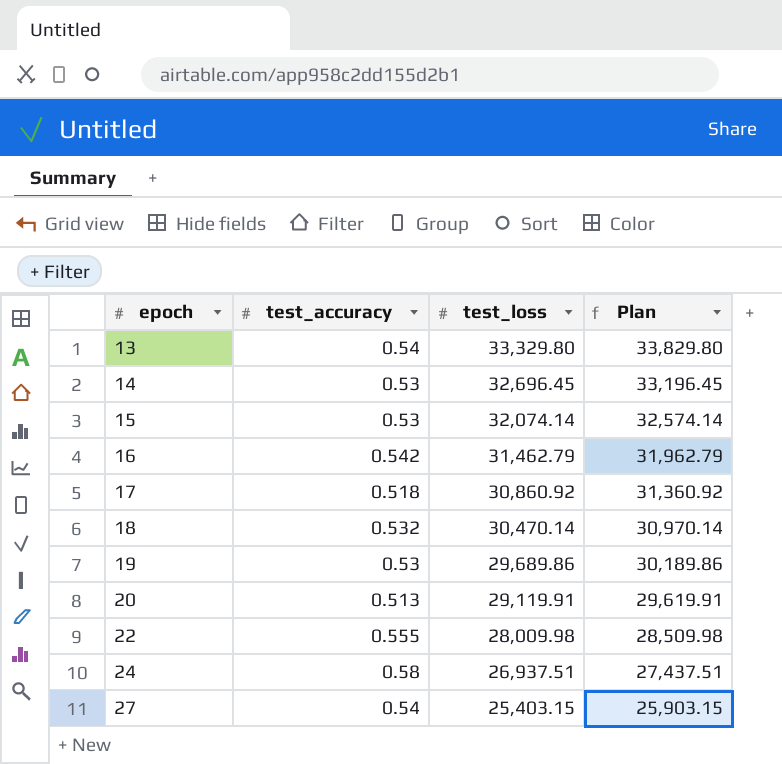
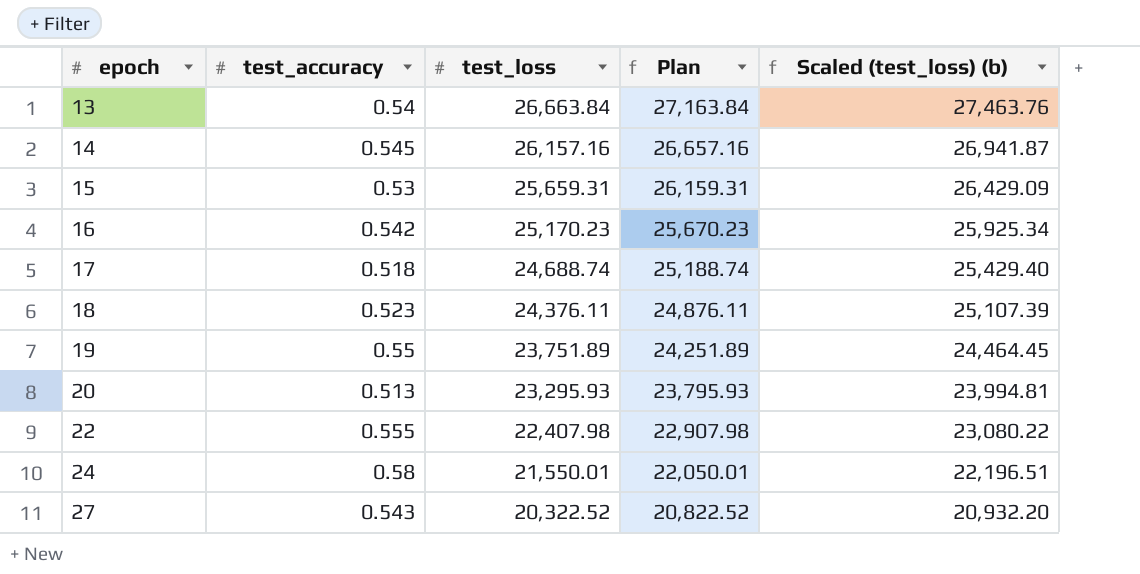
column Scaled (test_loss) (b) | formula: none -> [test_loss] * 1.03
13 | test_loss: 33,329.80 -> 26,663.84
13 | Plan: 33,829.80 -> 27,163.84
14 | test_accuracy: 0.53 -> 0.545
14 | test_loss: 32,696.45 -> 26,157.16
14 | Plan: 33,196.45 -> 26,657.16
15 | test_loss: 32,074.14 -> 25,659.31
15 | Plan: 32,574.14 -> 26,159.31
16 | test_loss: 31,462.79 -> 25,170.23
16 | Plan: 31,962.79 -> 25,670.23
17 | test_loss: 30,860.92 -> 24,688.74
17 | Plan: 31,360.92 -> 25,188.74
18 | test_accuracy: 0.532 -> 0.523
18 | test_loss: 30,470.14 -> 24,376.11
18 | Plan: 30,970.14 -> 24,876.11
19 | test_accuracy: 0.53 -> 0.55
19 | test_loss: 29,689.86 -> 23,751.89
19 | Plan: 30,189.86 -> 24,251.89
20 | test_loss: 29,119.91 -> 23,295.93
20 | Plan: 29,619.91 -> 23,795.93
22 | test_loss: 28,009.98 -> 22,407.98
22 | Plan: 28,509.98 -> 22,907.98
24 | test_loss: 26,937.51 -> 21,550.01
24 | Plan: 27,437.51 -> 22,050.01
27 | test_accuracy: 0.54 -> 0.543
27 | test_loss: 25,403.15 -> 20,322.52
27 | Plan: 25,903.15 -> 20,822.52

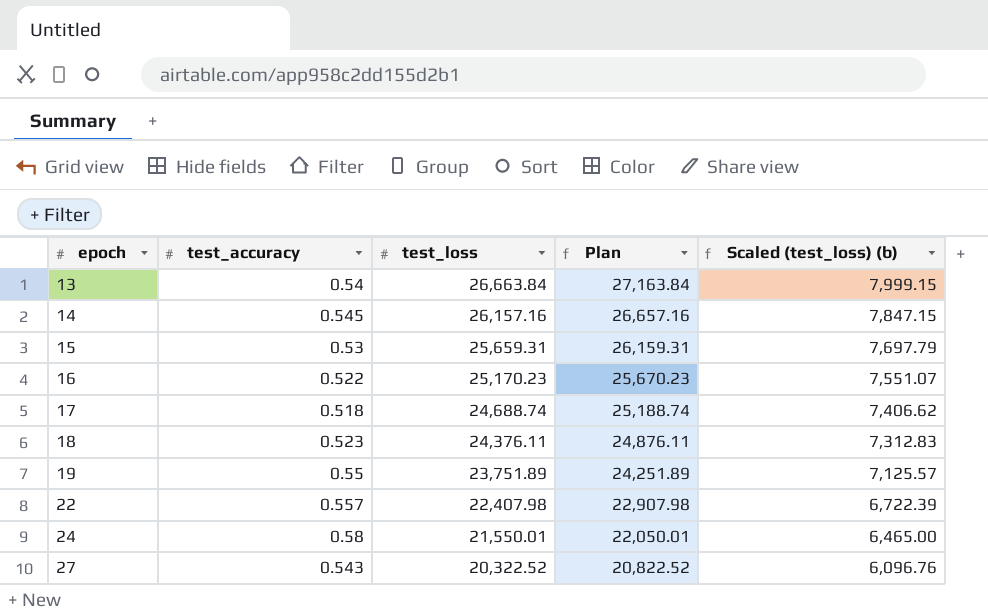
column Scaled (test_loss) (b) | formula: [test_loss] * 1.03 -> [test_loss] * 0.3
row 20: 0.513 | 23,295.93 | 23,795.93 | 23,994.81 -> none
16 | test_accuracy: 0.542 -> 0.522
22 | test_accuracy: 0.555 -> 0.557

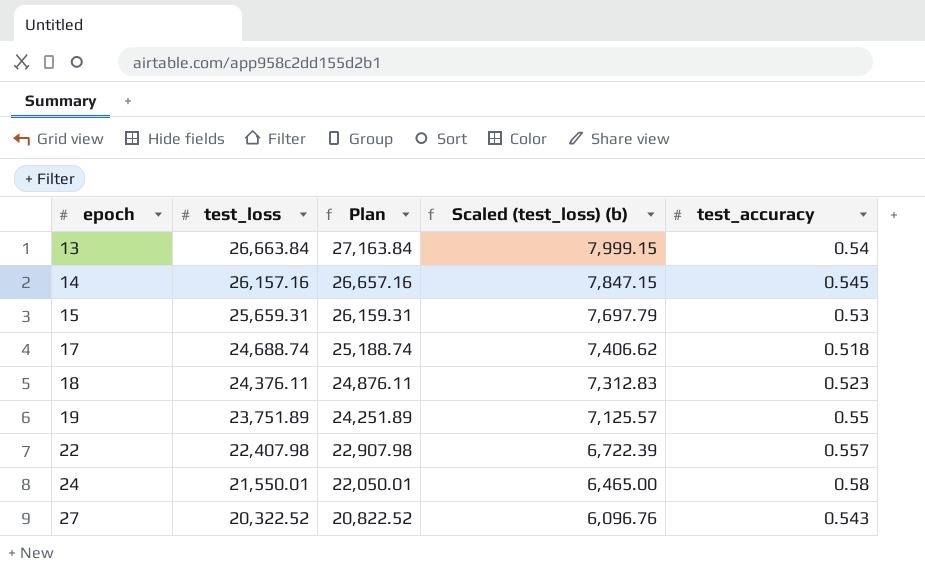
column test_accuracy | position: 2 -> 5
row 16: 0.522 | 25,170.23 | 25,670.23 | 7,551.07 -> none

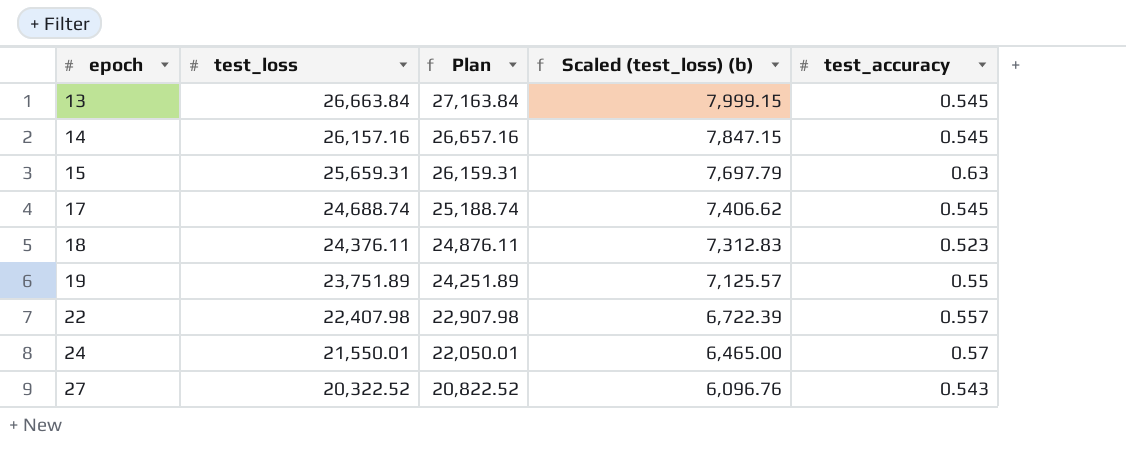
13 | test_accuracy: 0.54 -> 0.545
15 | test_accuracy: 0.53 -> 0.63
17 | test_accuracy: 0.518 -> 0.545
24 | test_accuracy: 0.58 -> 0.57

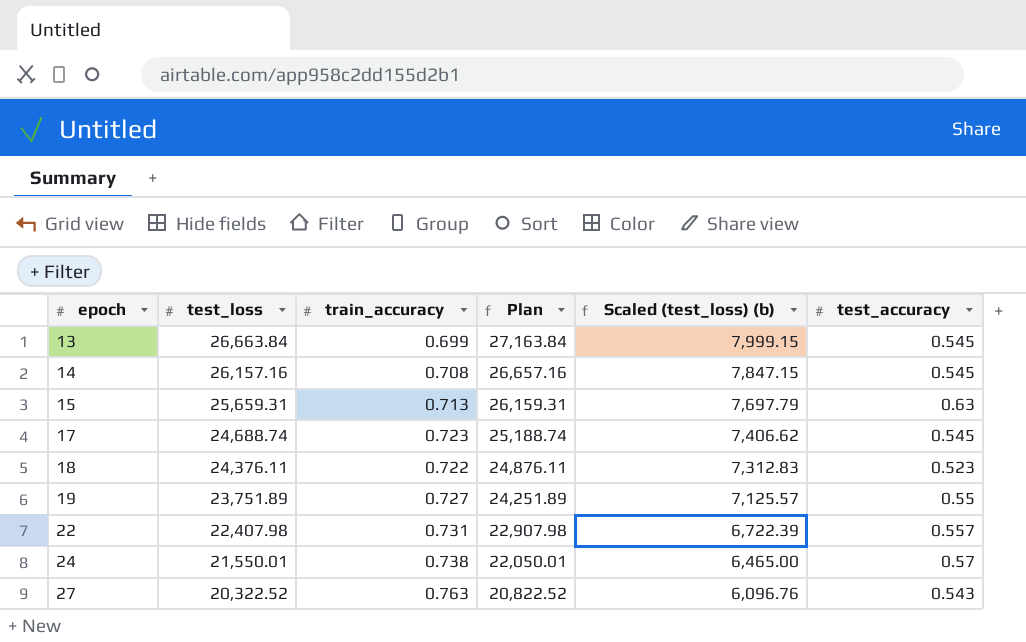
column train_accuracy | position: none -> 3

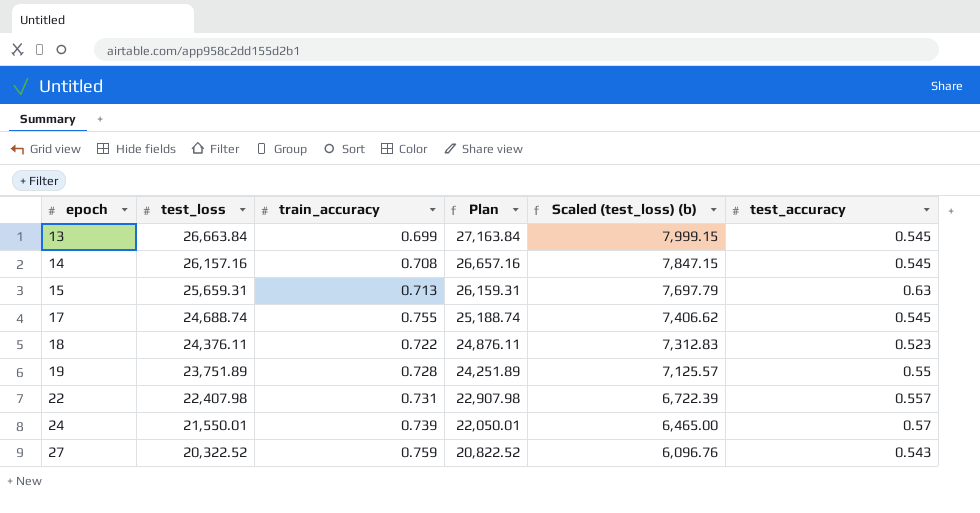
17 | train_accuracy: 0.723 -> 0.755
19 | train_accuracy: 0.727 -> 0.728
24 | train_accuracy: 0.738 -> 0.739
27 | train_accuracy: 0.763 -> 0.759

